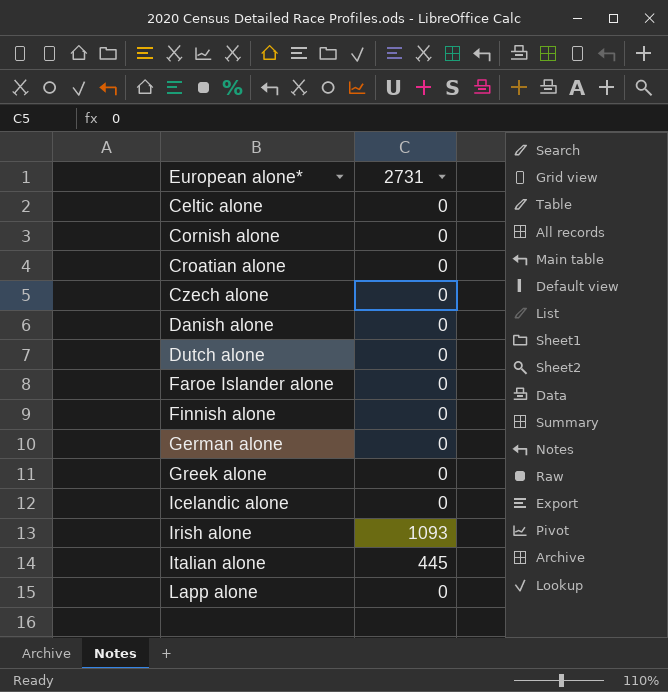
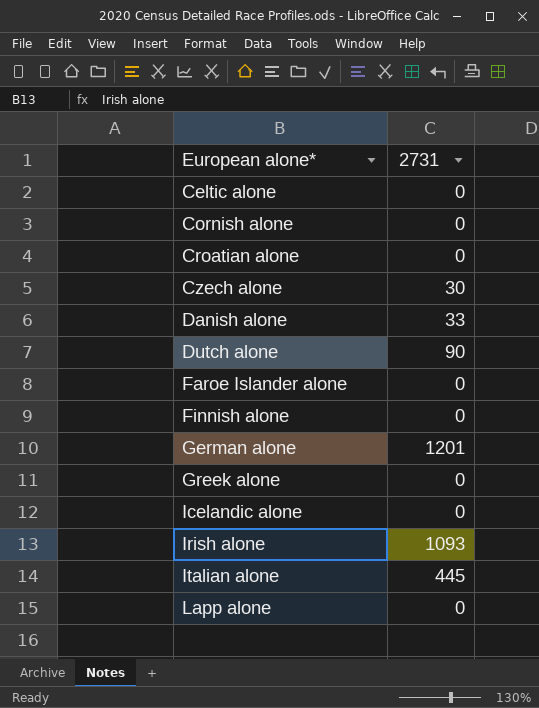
Czech alone | 2731: 0 -> 30
Danish alone | 2731: 0 -> 33
Dutch alone | 2731: 0 -> 90
German alone | 2731: 0 -> 1201

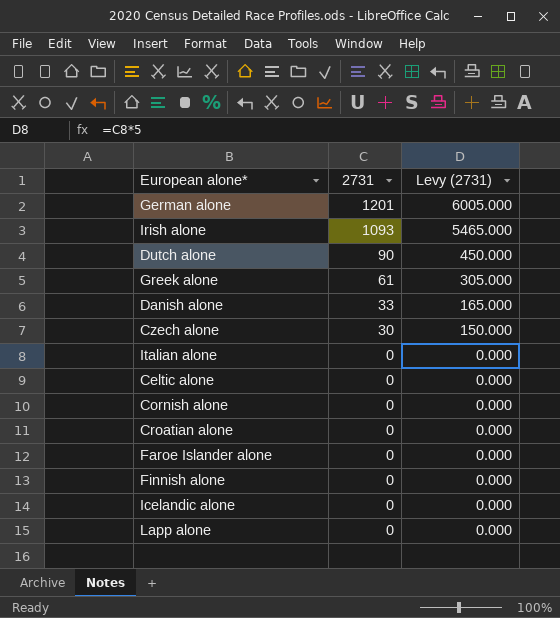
row order: European alone* ascending -> 2731 descending
column Levy (2731) | formula: none -> [2731] * 5
Greek alone | 2731: 0 -> 61
Italian alone | 2731: 445 -> 0

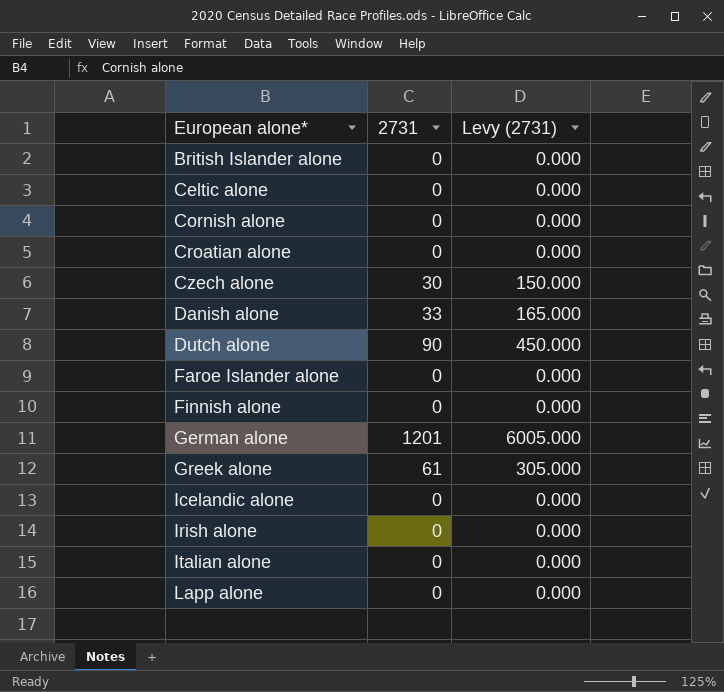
row order: 2731 descending -> European alone* ascending
row British Islander alone: none -> 0 | 0.000
Irish alone | 2731: 1093 -> 0
Irish alone | Levy (2731): 5465.000 -> 0.000

